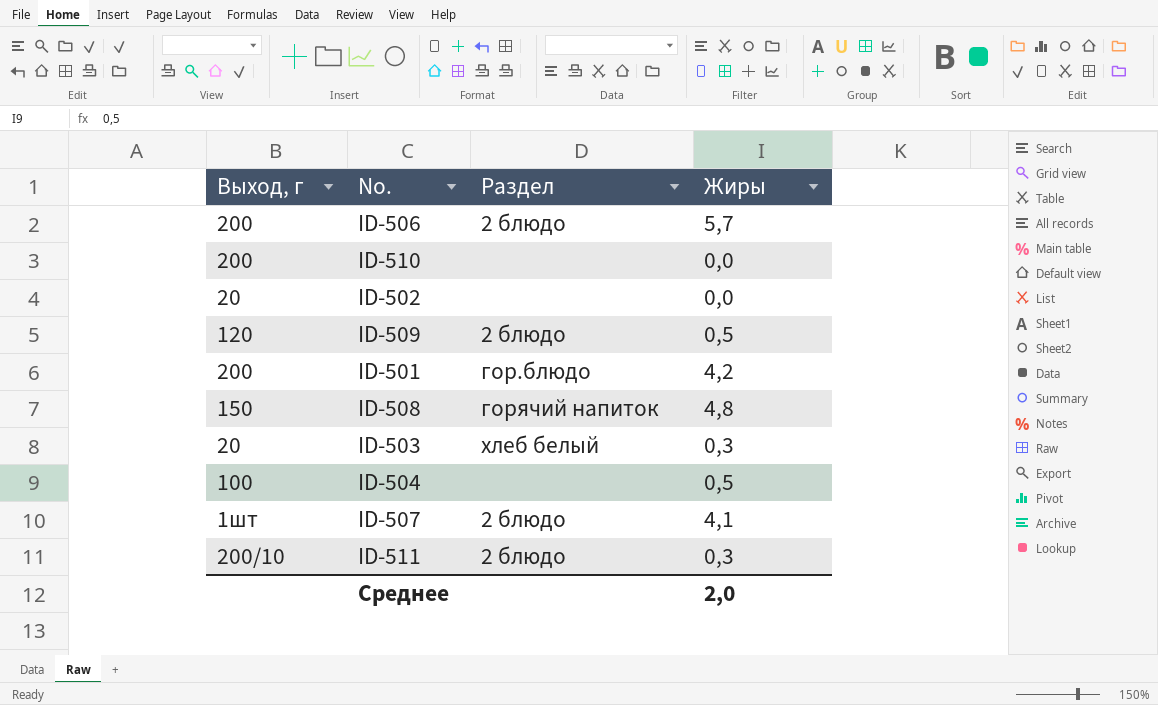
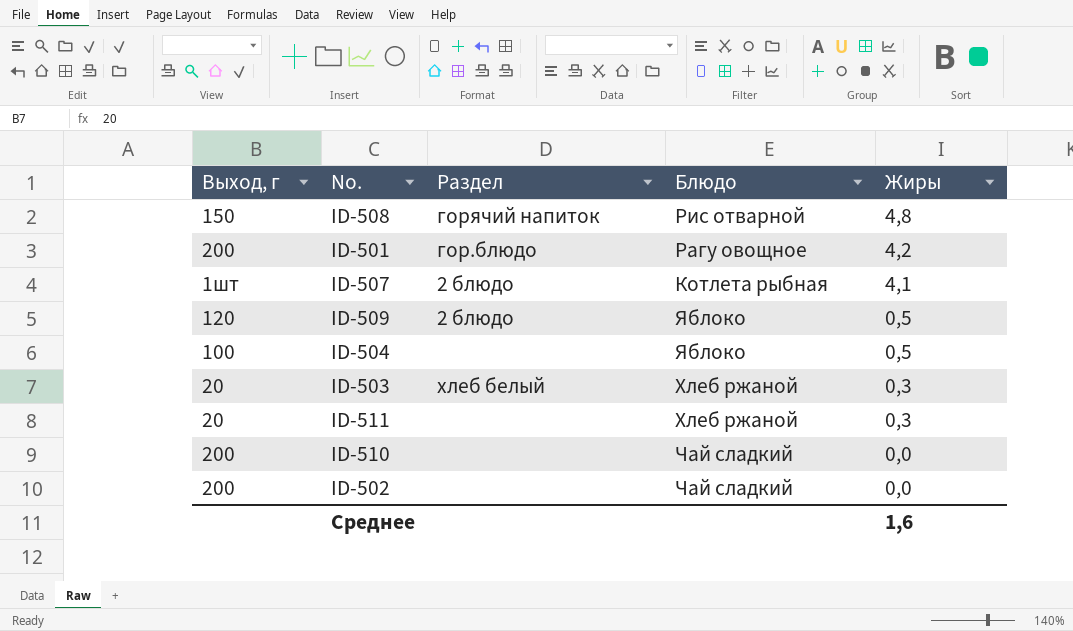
row order: none -> Жиры descending
column Блюдо | position: none -> 4
row ID-506: 200 | 2 блюдо | 5,7 -> none
ID-511 | Выход, г: 200/10 -> 20
ID-511 | Раздел: 2 блюдо -> none
ID-502 | Выход, г: 20 -> 200
Среднее | Жиры: 2,0 -> 1,6

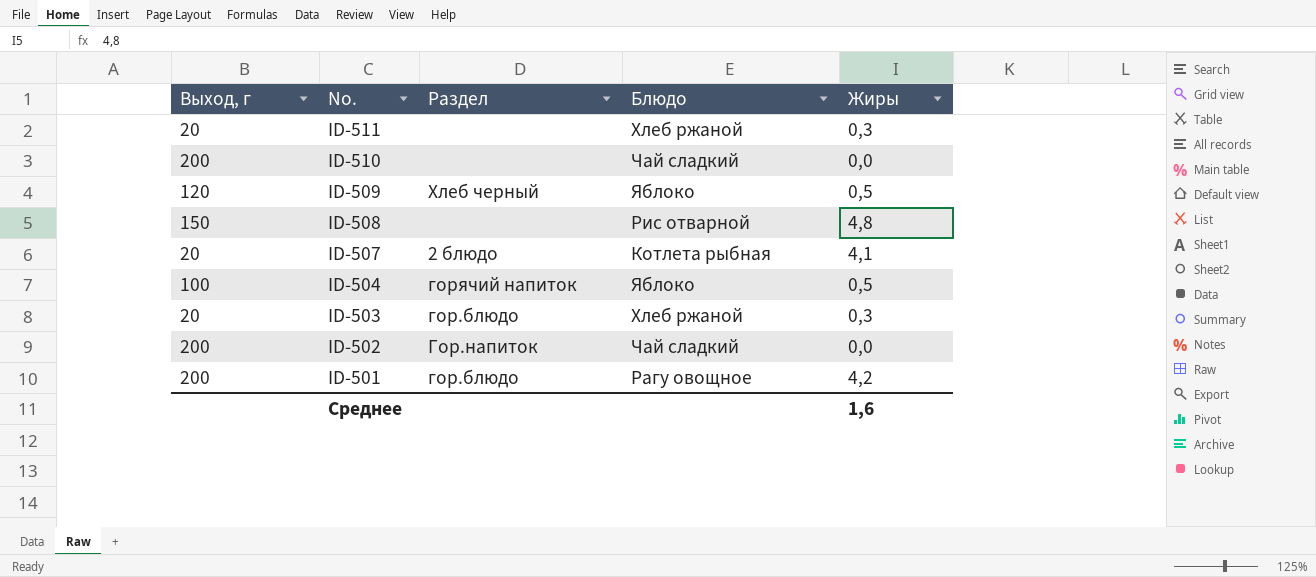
row order: Жиры descending -> No. descending
ID-509 | Раздел: 2 блюдо -> Хлеб черный
ID-508 | Раздел: горячий напиток -> none
ID-507 | Выход, г: 1шт -> 20
ID-504 | Раздел: none -> горячий напиток
ID-503 | Раздел: хлеб белый -> гор.блюдо
ID-502 | Раздел: none -> Гор.напиток

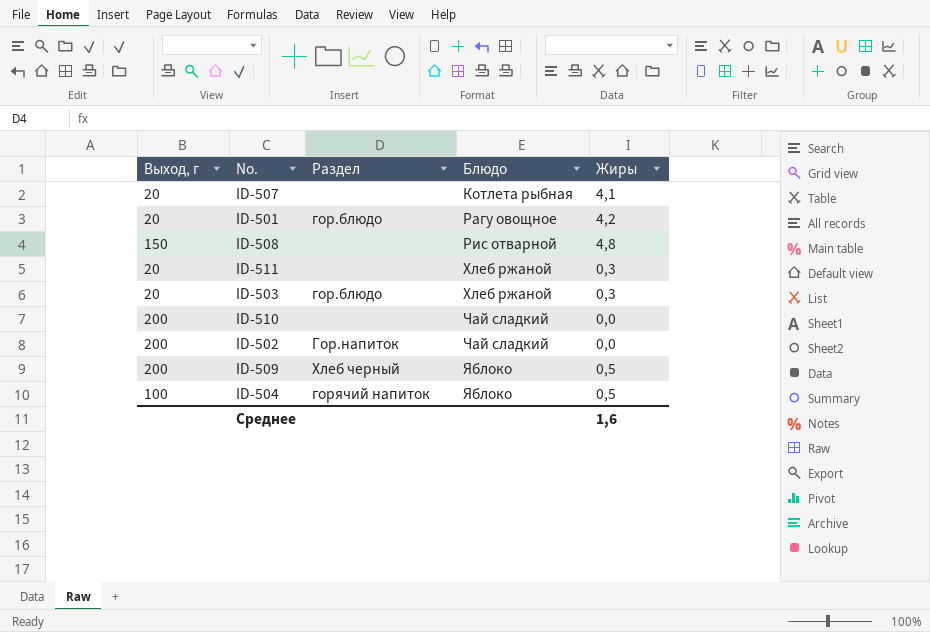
row order: No. descending -> Блюдо ascending
ID-507 | Раздел: 2 блюдо -> none
ID-501 | Выход, г: 200 -> 20
ID-509 | Выход, г: 120 -> 200

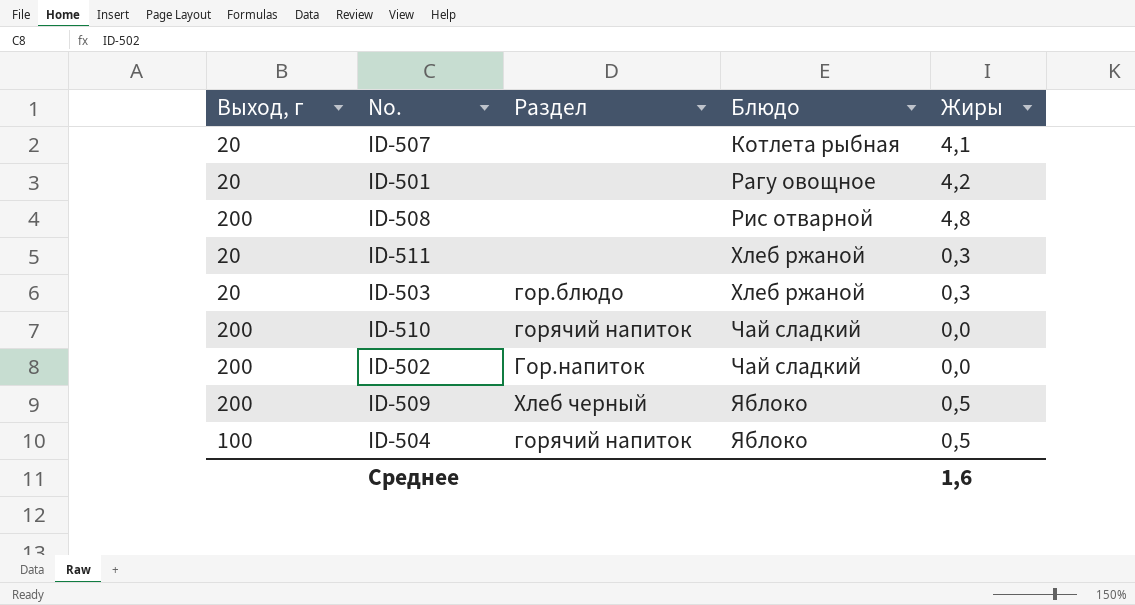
ID-501 | Раздел: гор.блюдо -> none
ID-508 | Выход, г: 150 -> 200
ID-510 | Раздел: none -> горячий напиток

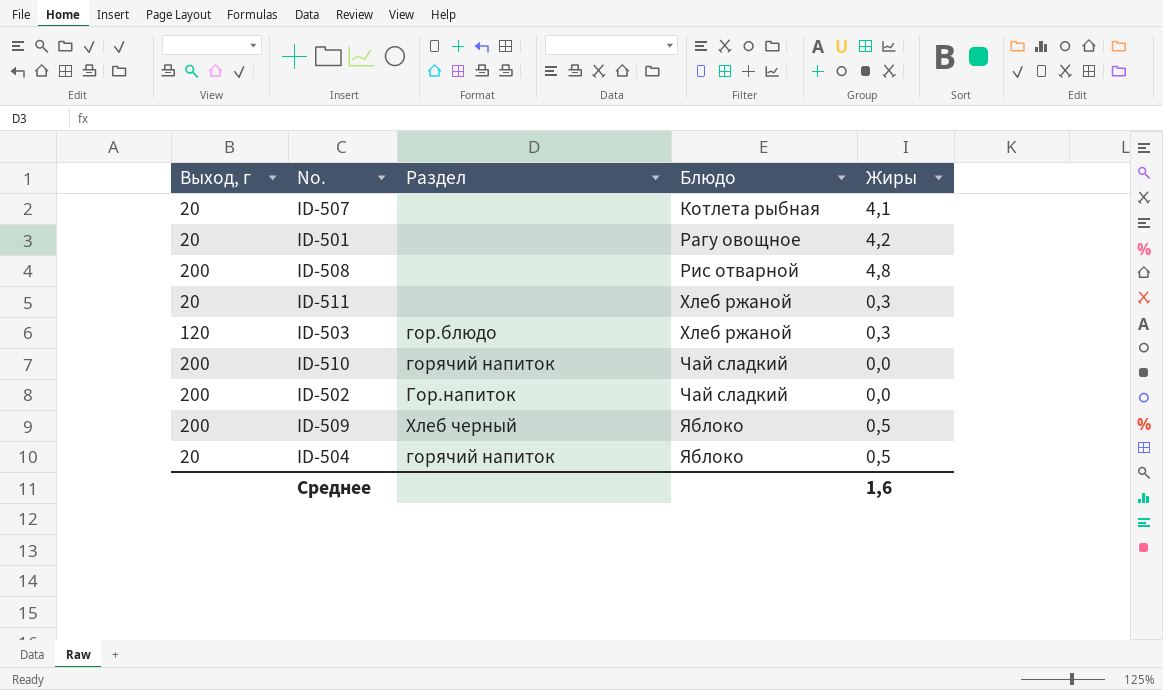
ID-503 | Выход, г: 20 -> 120
ID-504 | Выход, г: 100 -> 20

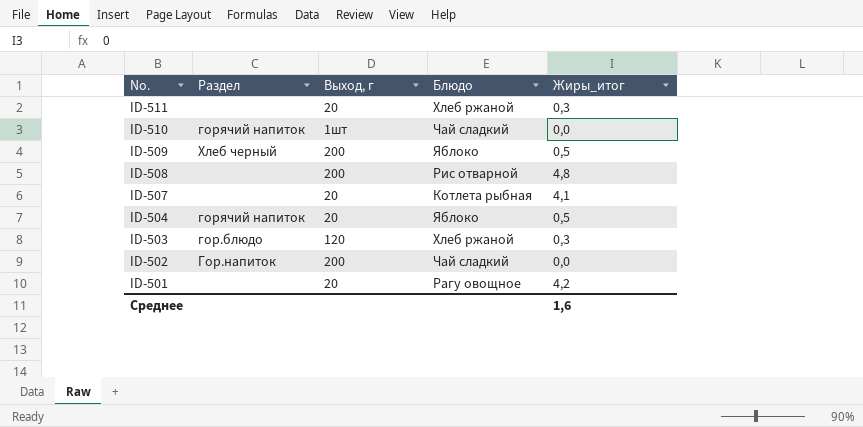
row order: Блюдо ascending -> No. descending
column Выход, г | position: 1 -> 3
column name: Жиры -> Жиры_итог
ID-510 | Выход, г: 200 -> 1шт

